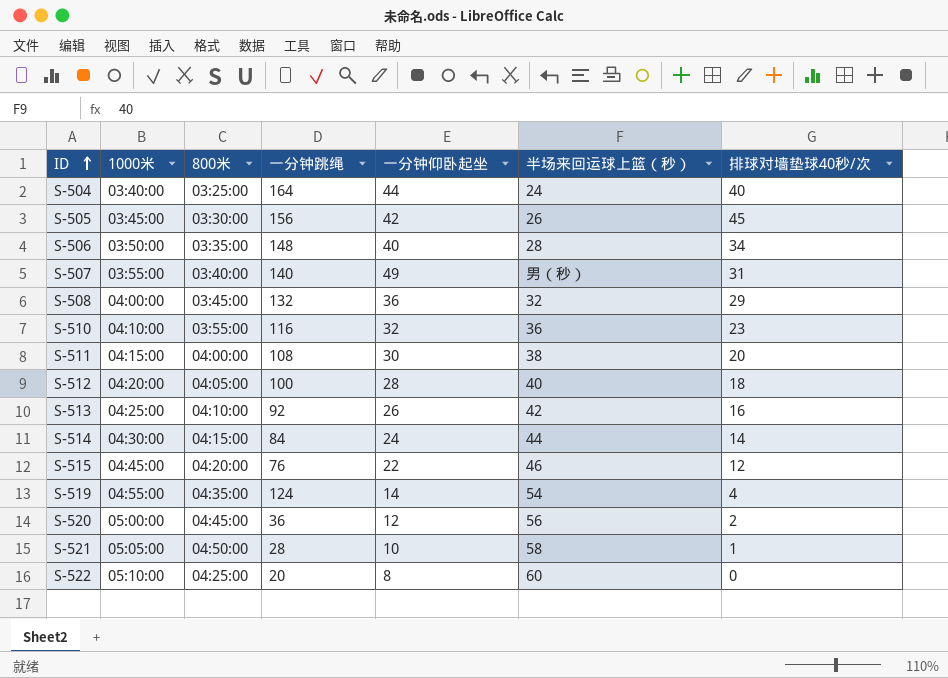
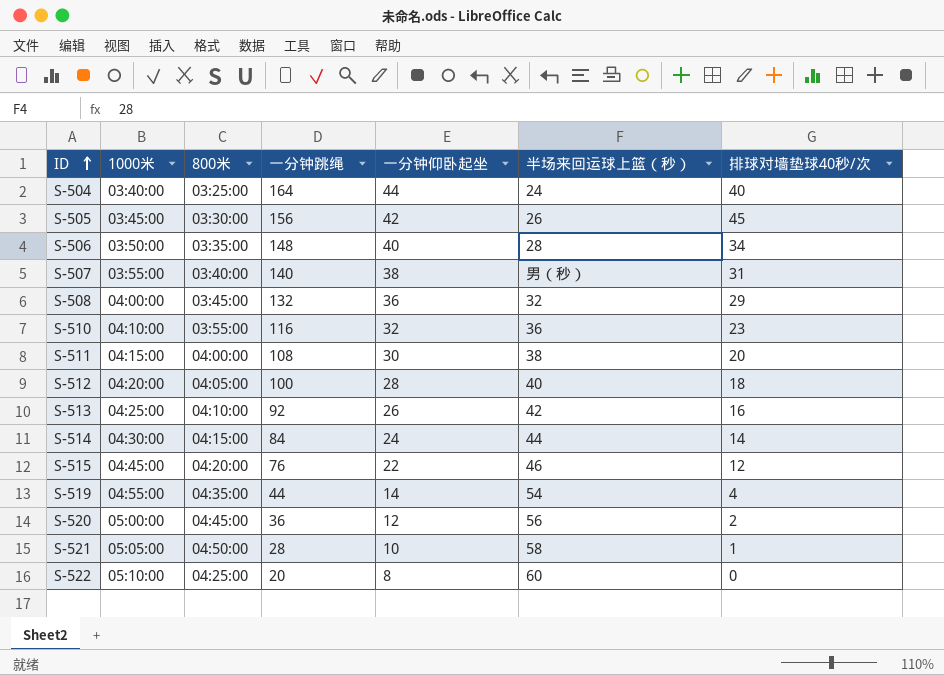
S-507 | 一分钟仰卧起坐: 49 -> 38
S-519 | 一分钟跳绳: 124 -> 44

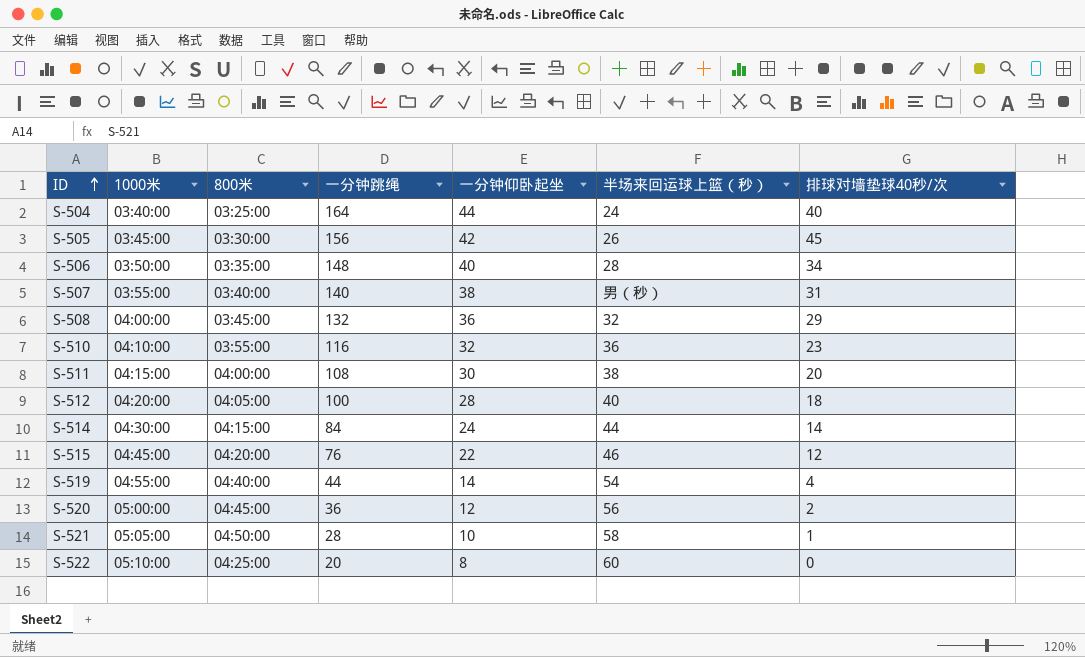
row S-513: 04:25:00 | 04:10:00 | 92 | 26 | 42 | 16 -> none
S-519 | 800米: 04:35:00 -> 04:40:00

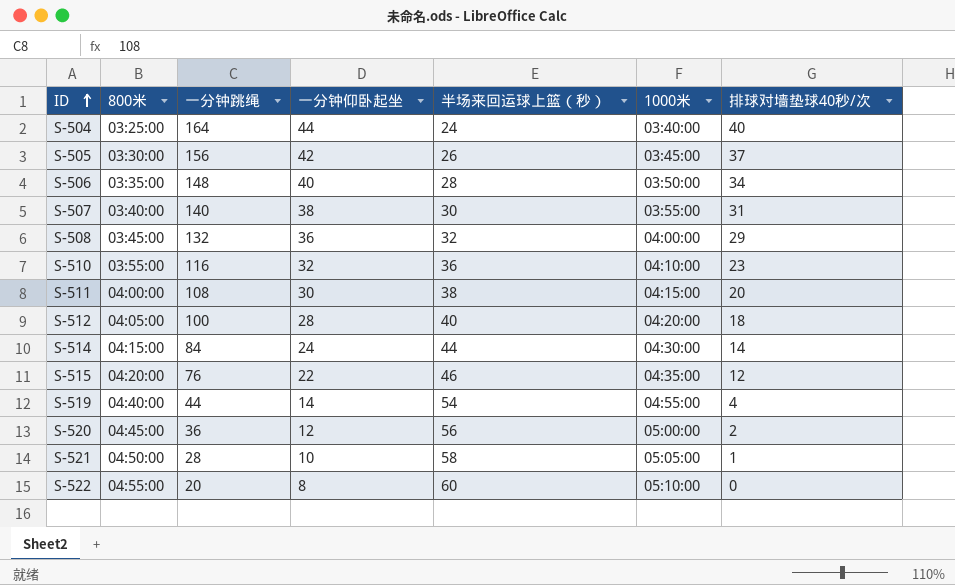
column 1000米 | position: 2 -> 6
S-505 | 排球对墙垫球40秒/次: 45 -> 37
S-507 | 半场来回运球上篮（秒）: 男（秒） -> 30
S-515 | 1000米: 04:45:00 -> 04:35:00
S-522 | 800米: 04:25:00 -> 04:55:00

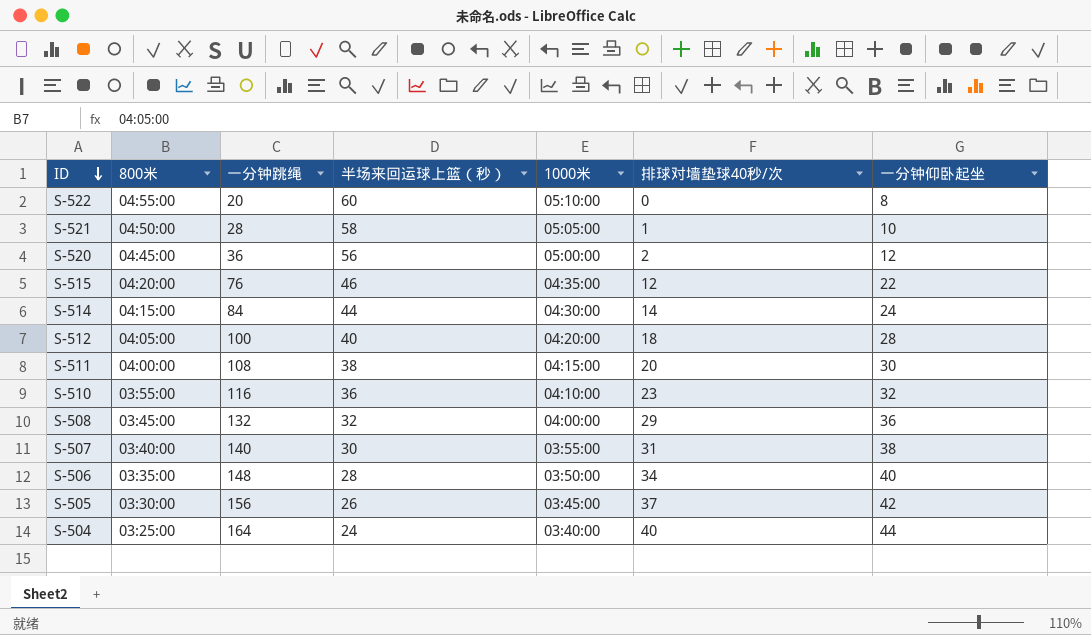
row order: ID ascending -> ID descending
column 一分钟仰卧起坐 | position: 4 -> 7
row S-519: 04:40:00 | 44 | 14 | 54 | 04:55:00 | 4 -> none

